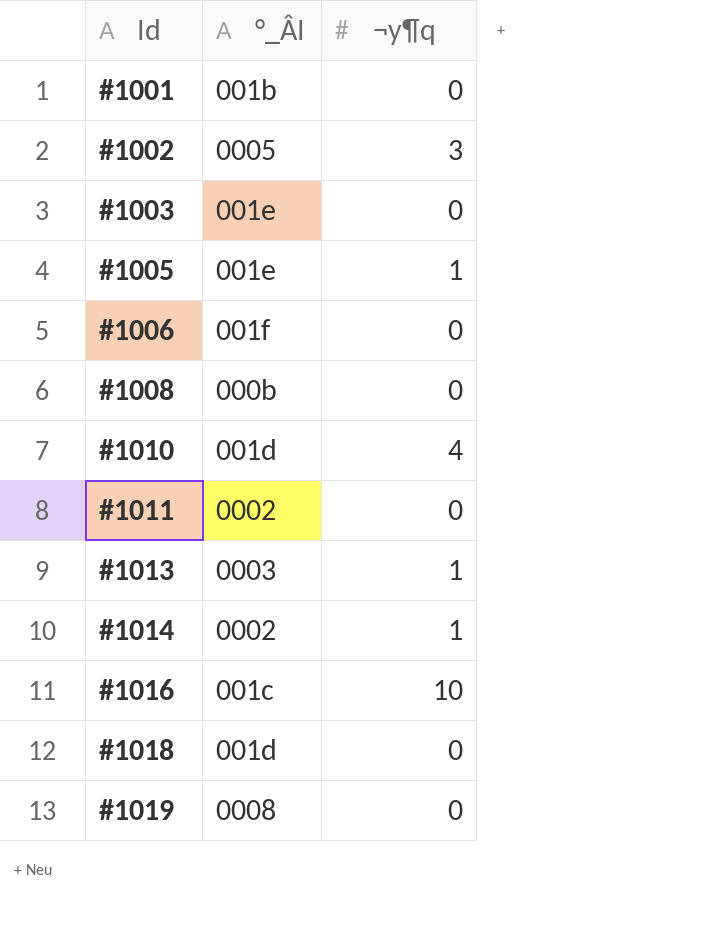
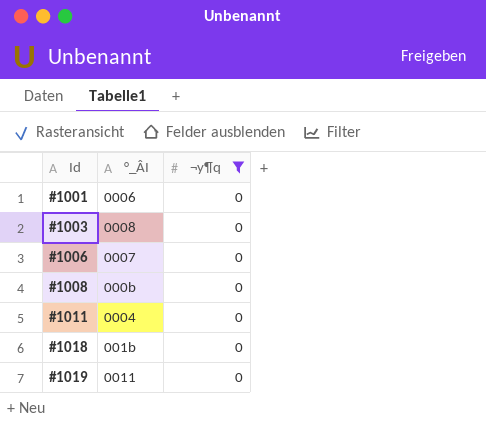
filter: none -> ¬y¶q = 0
#1001 | °_ÂI: 001b -> 0006
#1003 | °_ÂI: 001e -> 0008
#1006 | °_ÂI: 001f -> 0007
#1011 | °_ÂI: 0002 -> 0004
#1018 | °_ÂI: 001d -> 001b
#1019 | °_ÂI: 0008 -> 0011

